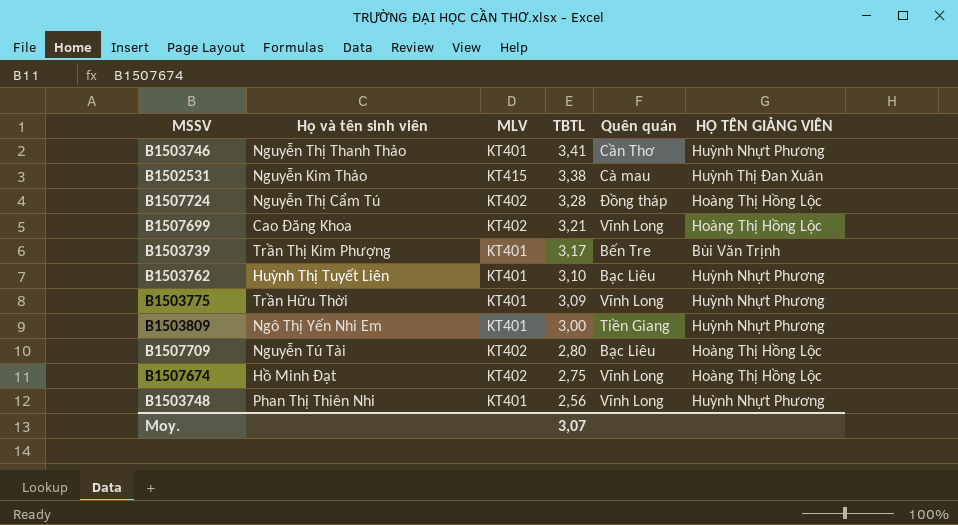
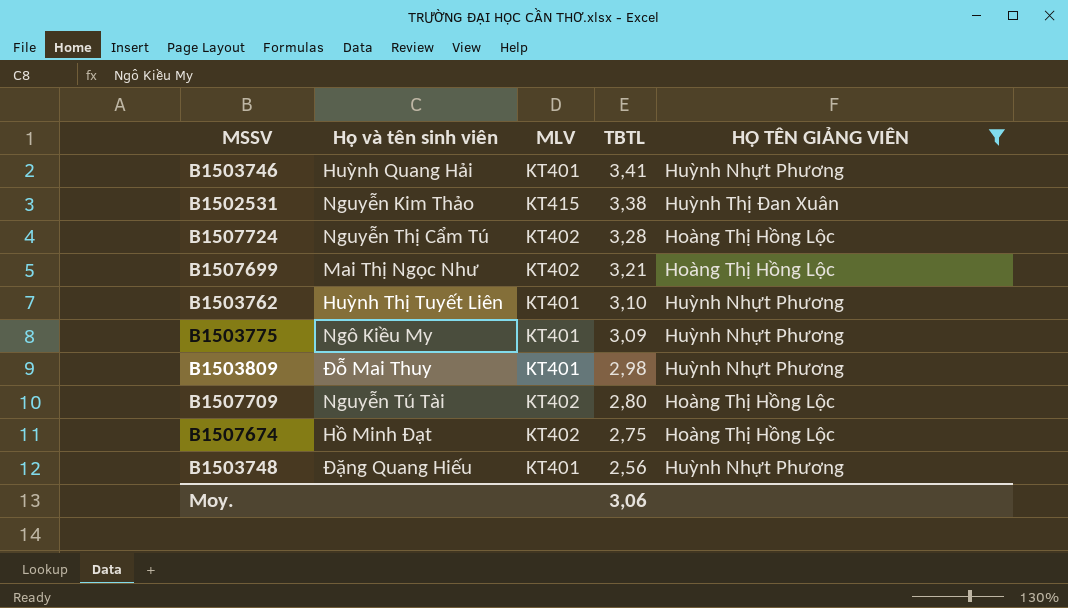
filter: none -> HỌ TÊN GIẢNG VIÊN != Bùi Văn Trịnh
column Quên quán | position: 5 -> none
B1503746 | Họ và tên sinh viên: Nguyễn Thị Thanh Thảo -> Huỳnh Quang Hải
B1507699 | Họ và tên sinh viên: Cao Đăng Khoa -> Mai Thị Ngọc Như
B1503775 | Họ và tên sinh viên: Trần Hữu Thời -> Ngô Kiều My
B1503809 | Họ và tên sinh viên: Ngô Thị Yến Nhi Em -> Đỗ Mai Thuy
B1503809 | TBTL: 3,00 -> 2,98
B1503748 | Họ và tên sinh viên: Phan Thị Thiên Nhi -> Đặng Quang Hiếu
Moy. | TBTL: 3,07 -> 3,06

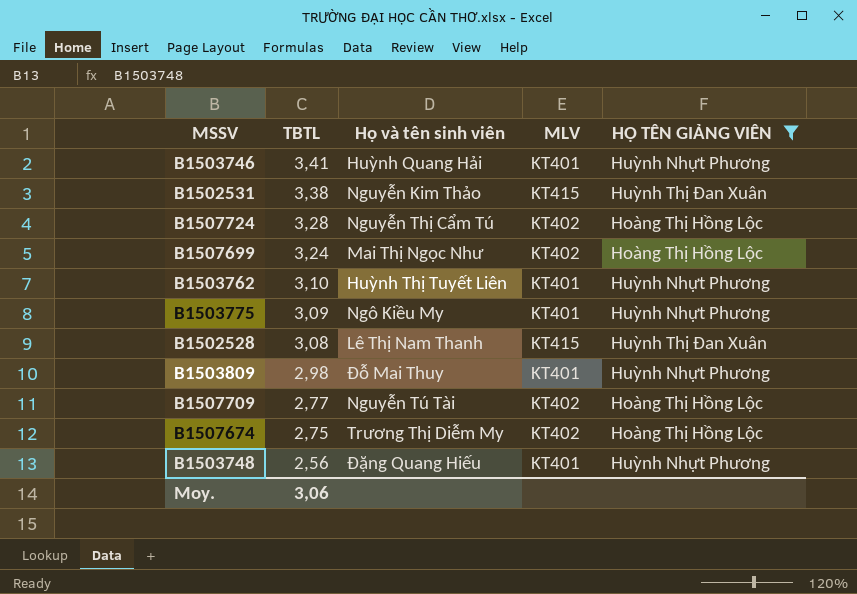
column TBTL | position: 4 -> 2
B1507699 | TBTL: 3,21 -> 3,24
row B1502528: none -> 3,08 | Lê Thị Nam Thanh | KT415 | Huỳnh Thị Đan Xuân
B1507709 | TBTL: 2,80 -> 2,77
B1507674 | Họ và tên sinh viên: Hồ Minh Đạt -> Trương Thị Diễm My

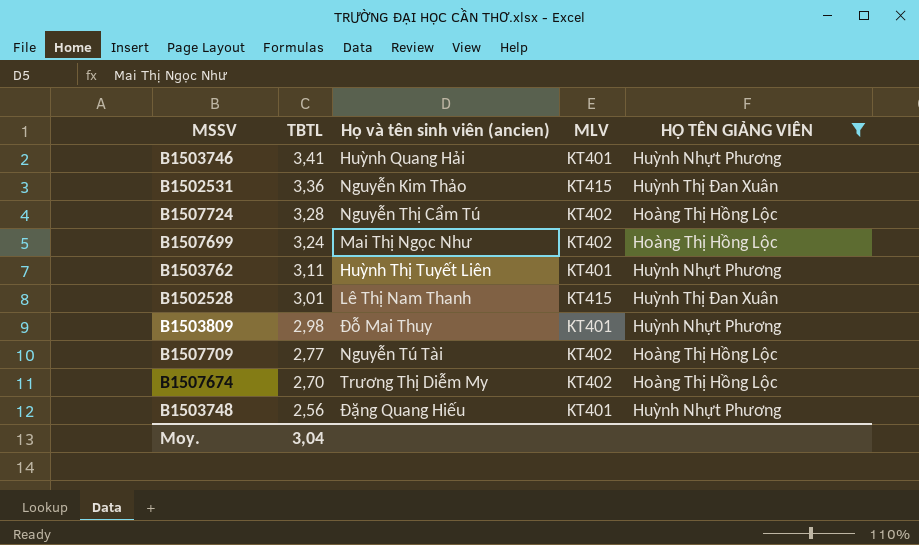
column name: Họ và tên sinh viên -> Họ và tên sinh viên (ancien)
row B1503775: 3,09 | Ngô Kiều My | KT401 | Huỳnh Nhựt Phương -> none
B1502531 | TBTL: 3,38 -> 3,36
B1503762 | TBTL: 3,10 -> 3,11
B1502528 | TBTL: 3,08 -> 3,01
B1507674 | TBTL: 2,75 -> 2,70
Moy. | TBTL: 3,06 -> 3,04

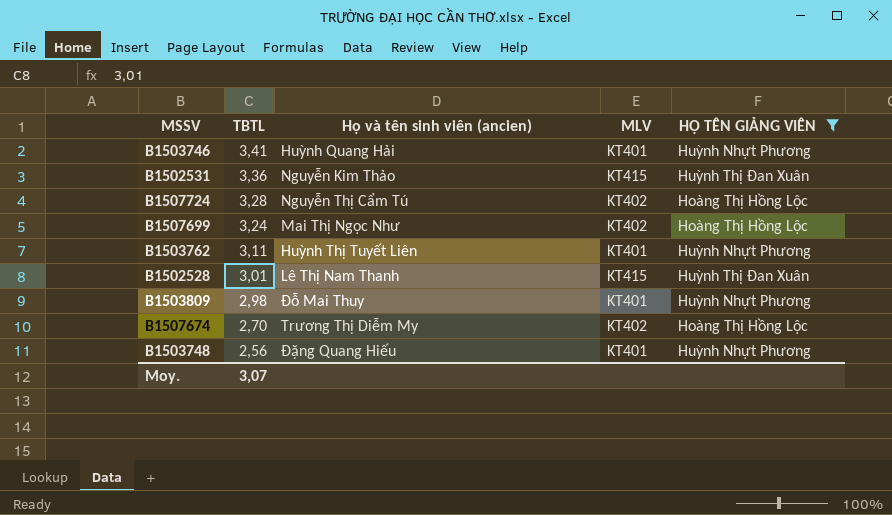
row B1507709: 2,77 | Nguyễn Tú Tài | KT402 | Hoàng Thị Hồng Lộc -> none
Moy. | TBTL: 3,04 -> 3,07

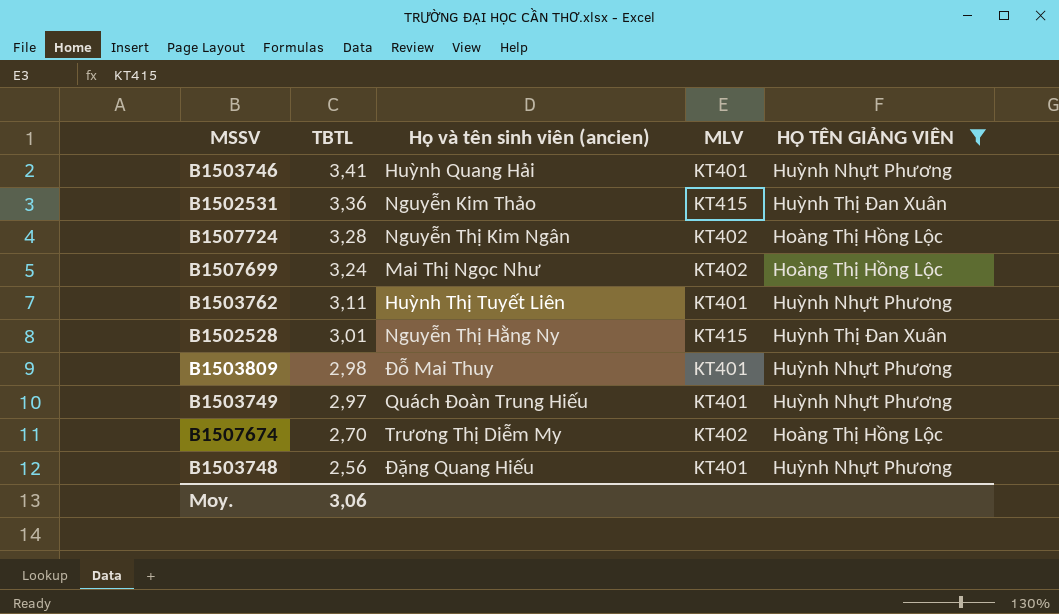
B1507724 | Họ và tên sinh viên (ancien): Nguyễn Thị Cẩm Tú -> Nguyễn Thị Kim Ngân
B1502528 | Họ và tên sinh viên (ancien): Lê Thị Nam Thanh -> Nguyễn Thị Hằng Ny
row B1503749: none -> 2,97 | Quách Đoàn Trung Hiếu | KT401 | Huỳnh Nhựt Phương
Moy. | TBTL: 3,07 -> 3,06

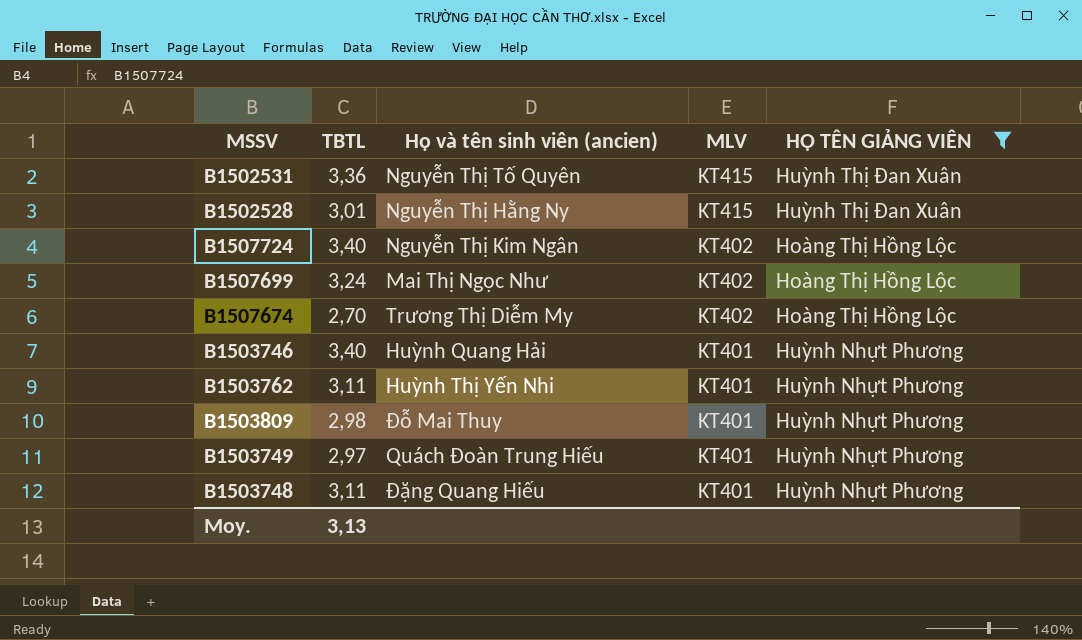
row order: TBTL descending -> MLV descending
B1502531 | Họ và tên sinh viên (ancien): Nguyễn Kim Thảo -> Nguyễn Thị Tố Quyên
B1507724 | TBTL: 3,28 -> 3,40
B1503746 | TBTL: 3,41 -> 3,40
B1503762 | Họ và tên sinh viên (ancien): Huỳnh Thị Tuyết Liên -> Huỳnh Thị Yến Nhi
B1503748 | TBTL: 2,56 -> 3,11
Moy. | TBTL: 3,06 -> 3,13

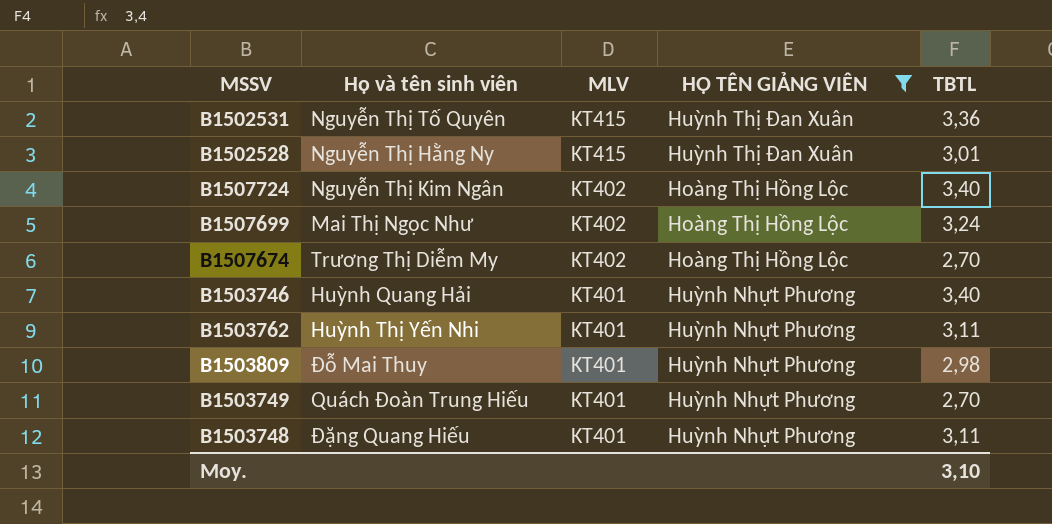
column name: Họ và tên sinh viên (ancien) -> Họ và tên sinh viên
column TBTL | position: 2 -> 5
B1503749 | TBTL: 2,97 -> 2,70
Moy. | TBTL: 3,13 -> 3,10

